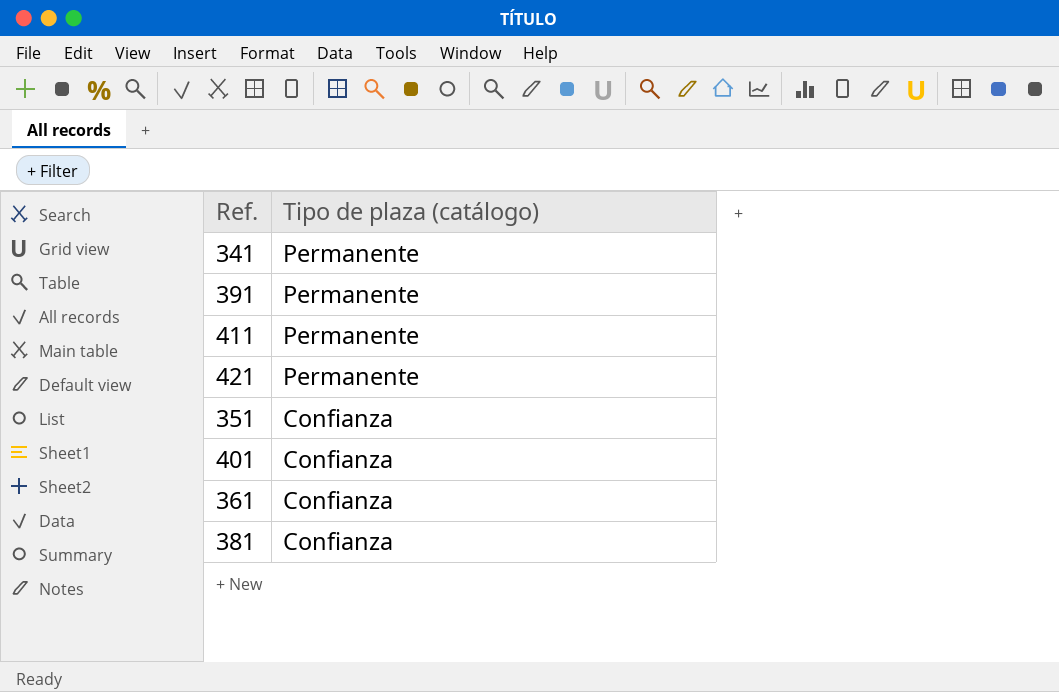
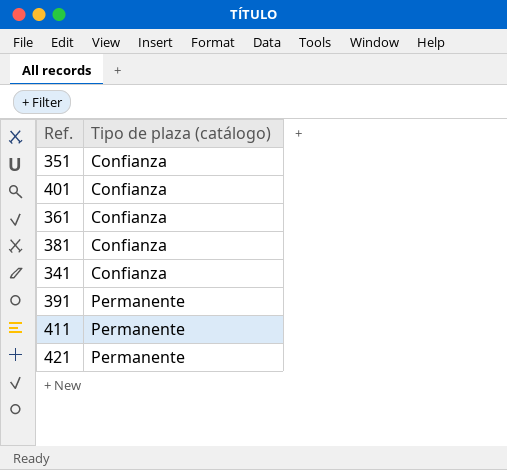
row order: Tipo de plaza (catálogo) descending -> Tipo de plaza (catálogo) ascending
341 | Tipo de plaza (catálogo): Permanente -> Confianza

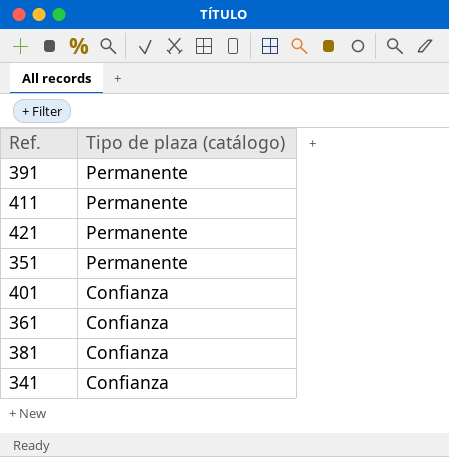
row order: Tipo de plaza (catálogo) ascending -> Tipo de plaza (catálogo) descending
351 | Tipo de plaza (catálogo): Confianza -> Permanente

